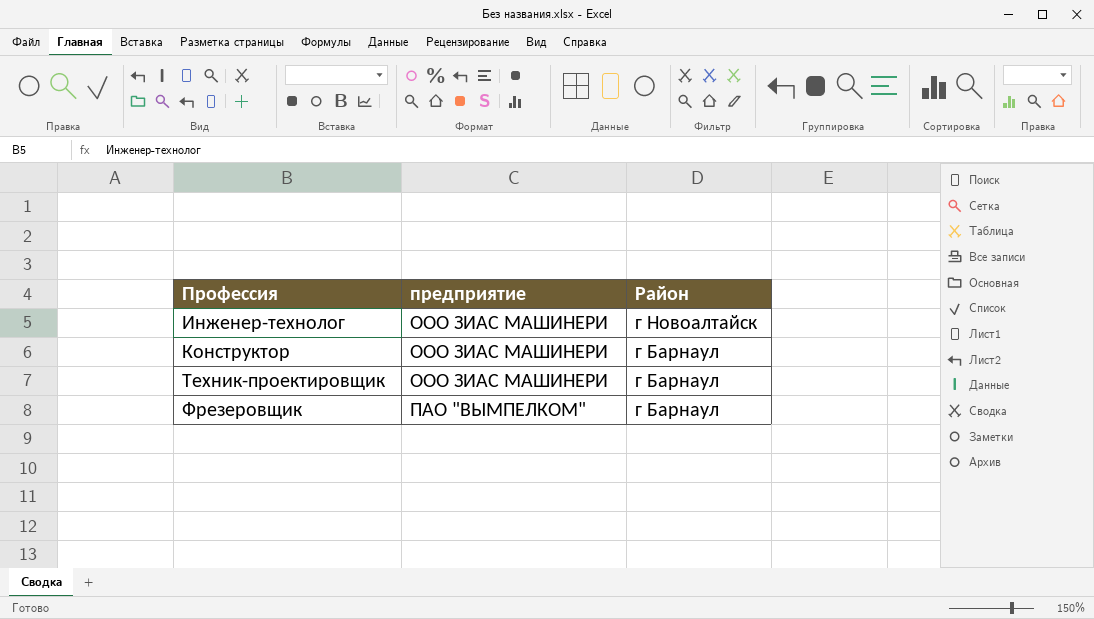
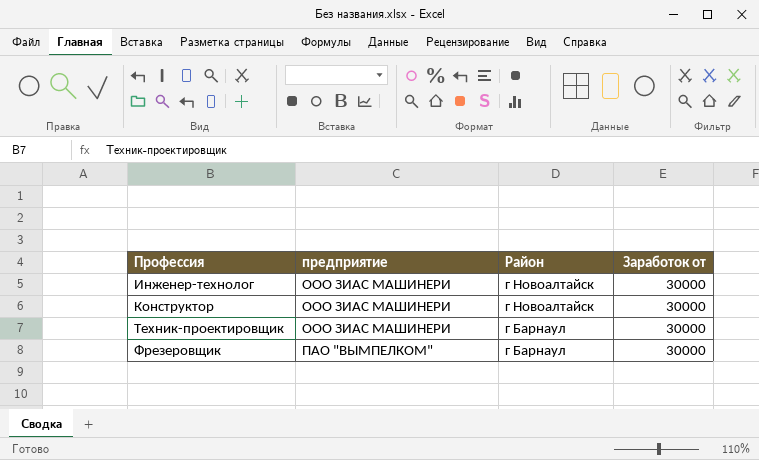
column Заработок от | position: none -> 4
Конструктор | Район: г Барнаул -> г Новоалтайск

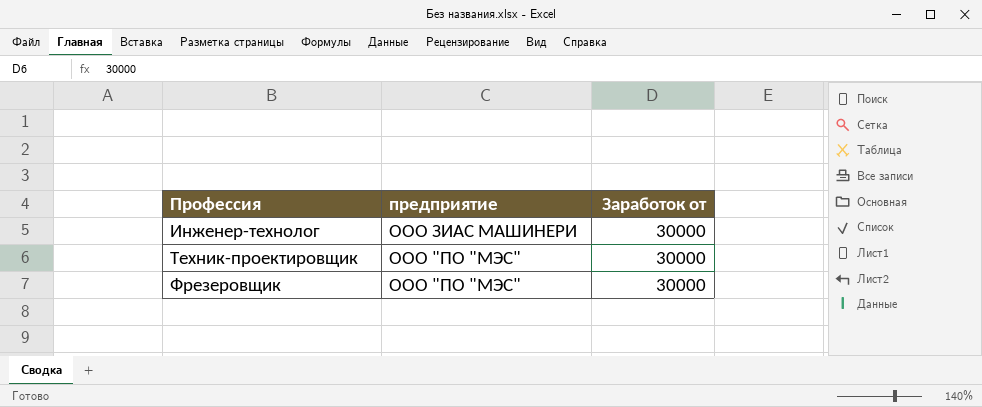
column Район | position: 3 -> none
row Конструктор: ООО ЗИАС МАШИНЕРИ | г Новоалтайск | 30000 -> none
Техник-проектировщик | предприятие: ООО ЗИАС МАШИНЕРИ -> ООО "ПО "МЭС"
Фрезеровщик | предприятие: ПАО "ВЫМПЕЛКОМ" -> ООО "ПО "МЭС"

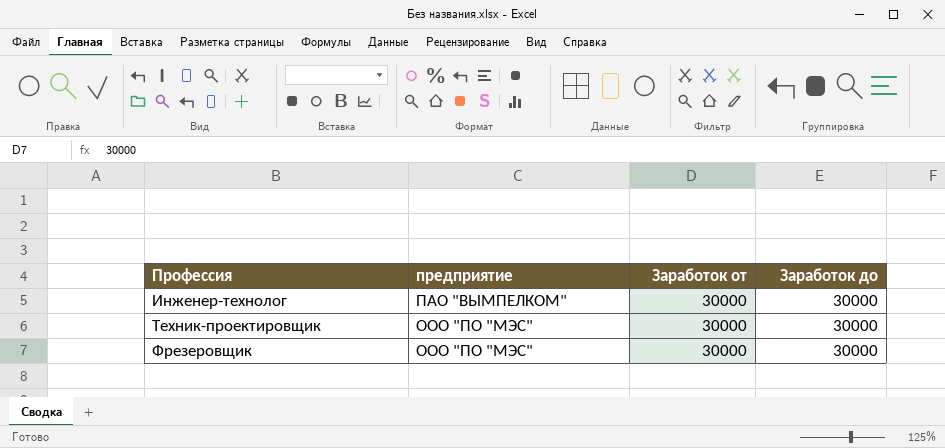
column Заработок до | position: none -> 4
Инженер-технолог | предприятие: ООО ЗИАС МАШИНЕРИ -> ПАО "ВЫМПЕЛКОМ"

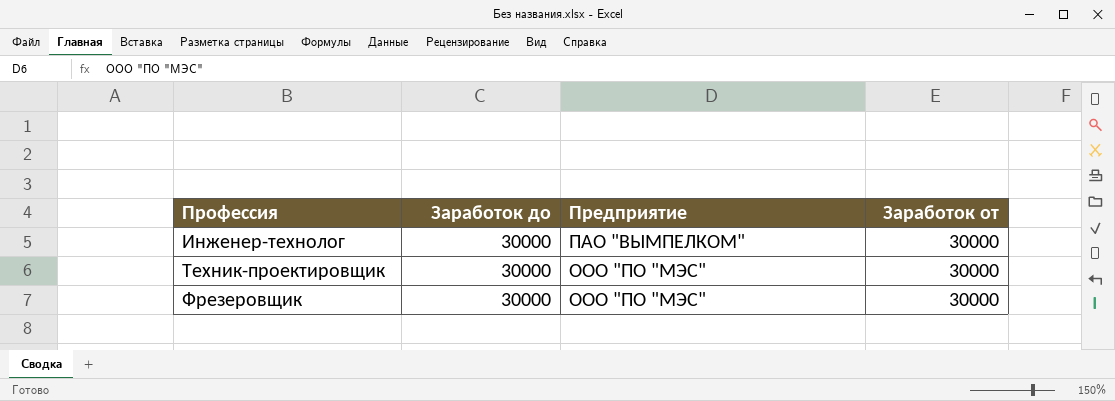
column Заработок до | position: 4 -> 2
column name: предприятие -> Предприятие

